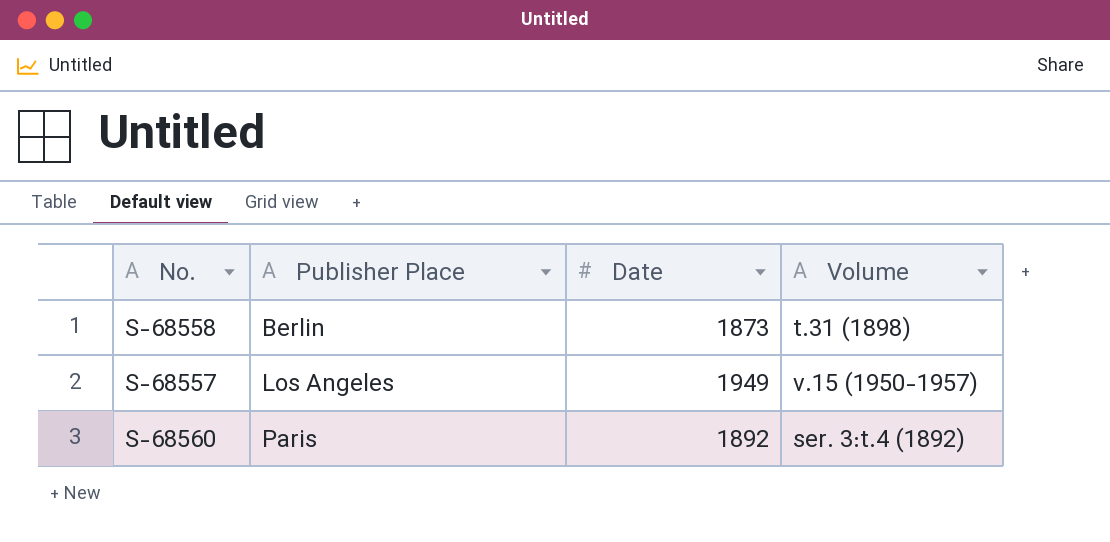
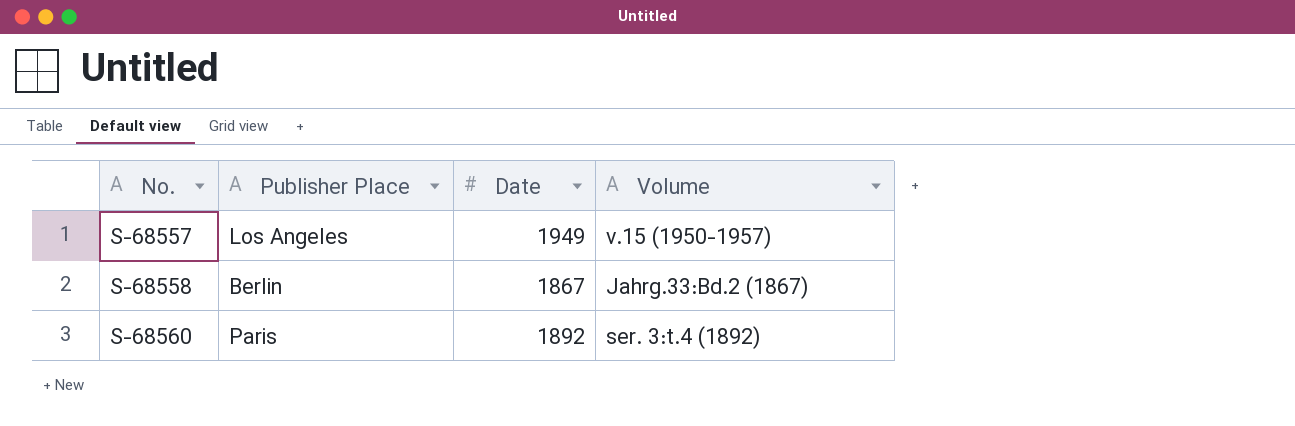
row order: Publisher Place ascending -> No. ascending
S-68558 | Date: 1873 -> 1867
S-68558 | Volume: t.31 (1898) -> Jahrg.33:Bd.2 (1867)

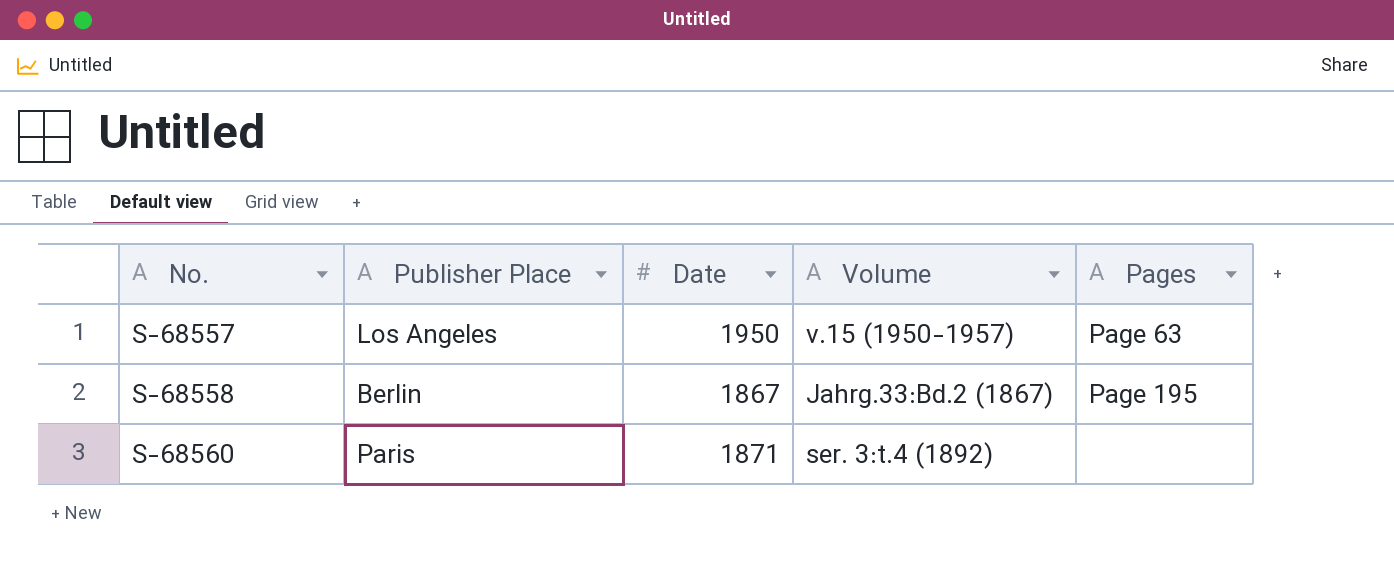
column Pages | position: none -> 5
S-68557 | Date: 1949 -> 1950
S-68560 | Date: 1892 -> 1871

